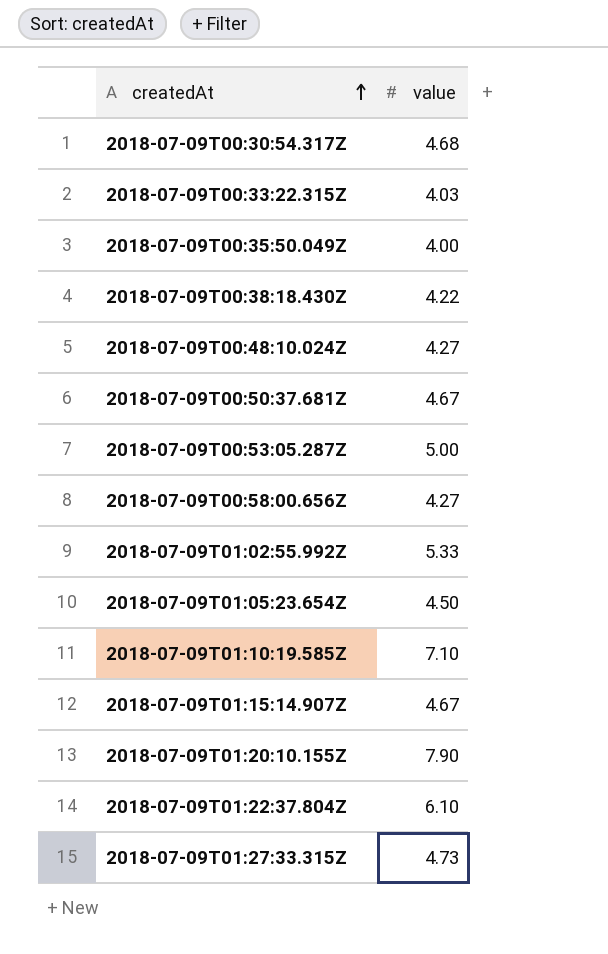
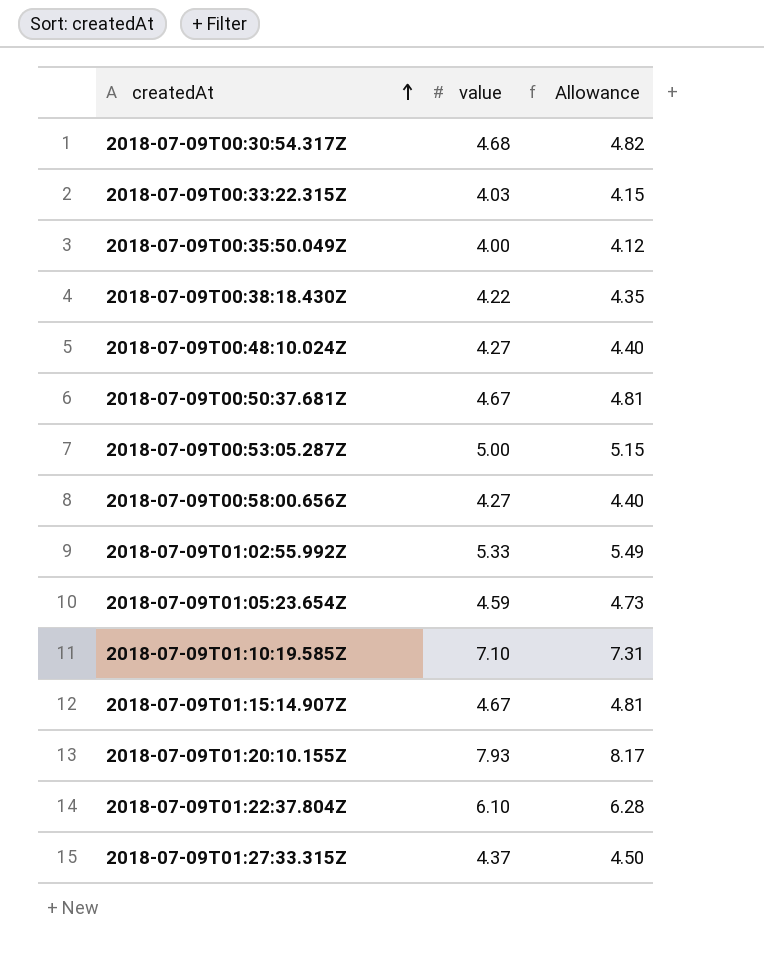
column Allowance | formula: none -> [value] * 1.03
2018-07-09T01:05:23.654Z | value: 4.50 -> 4.59
2018-07-09T01:20:10.155Z | value: 7.90 -> 7.93
2018-07-09T01:27:33.315Z | value: 4.73 -> 4.37

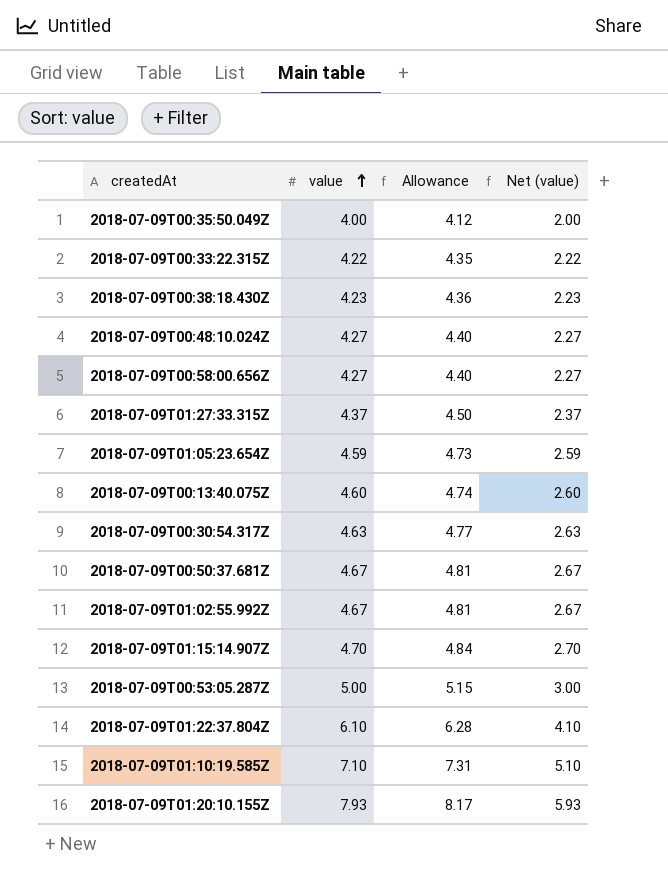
row order: createdAt ascending -> value ascending
column Net (value) | formula: none -> [value] - 2
2018-07-09T00:33:22.315Z | value: 4.03 -> 4.22
2018-07-09T00:33:22.315Z | Allowance: 4.15 -> 4.35
2018-07-09T00:38:18.430Z | value: 4.22 -> 4.23
2018-07-09T00:38:18.430Z | Allowance: 4.35 -> 4.36
row 2018-07-09T00:13:40.075Z: none -> 4.60 | 4.74 | 2.60
2018-07-09T00:30:54.317Z | value: 4.68 -> 4.63
2018-07-09T00:30:54.317Z | Allowance: 4.82 -> 4.77
2018-07-09T01:02:55.992Z | value: 5.33 -> 4.67
2018-07-09T01:02:55.992Z | Allowance: 5.49 -> 4.81
2018-07-09T01:15:14.907Z | value: 4.67 -> 4.70
2018-07-09T01:15:14.907Z | Allowance: 4.81 -> 4.84

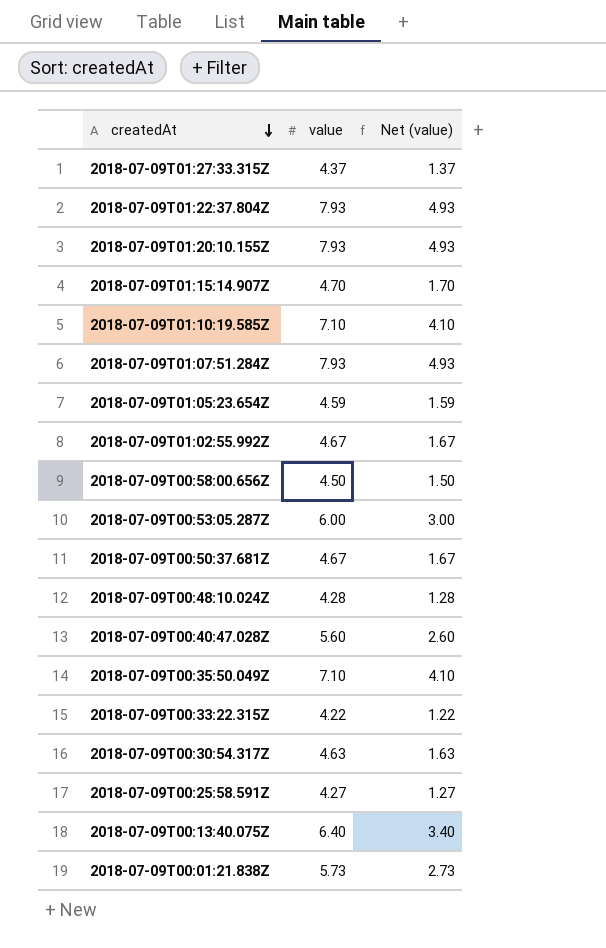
row order: value ascending -> createdAt descending
column Allowance | formula: [value] * 1.03 -> none
column Net (value) | formula: [value] - 2 -> [value] - 3
row 2018-07-09T00:38:18.430Z: 4.23 | 4.36 | 2.23 -> none
2018-07-09T01:22:37.804Z | value: 6.10 -> 7.93
row 2018-07-09T01:07:51.284Z: none -> 7.93 | 4.93
2018-07-09T00:58:00.656Z | value: 4.27 -> 4.50
2018-07-09T00:53:05.287Z | value: 5.00 -> 6.00
2018-07-09T00:48:10.024Z | value: 4.27 -> 4.28
row 2018-07-09T00:40:47.028Z: none -> 5.60 | 2.60
2018-07-09T00:35:50.049Z | value: 4.00 -> 7.10
row 2018-07-09T00:25:58.591Z: none -> 4.27 | 1.27
2018-07-09T00:13:40.075Z | value: 4.60 -> 6.40
row 2018-07-09T00:01:21.838Z: none -> 5.73 | 2.73

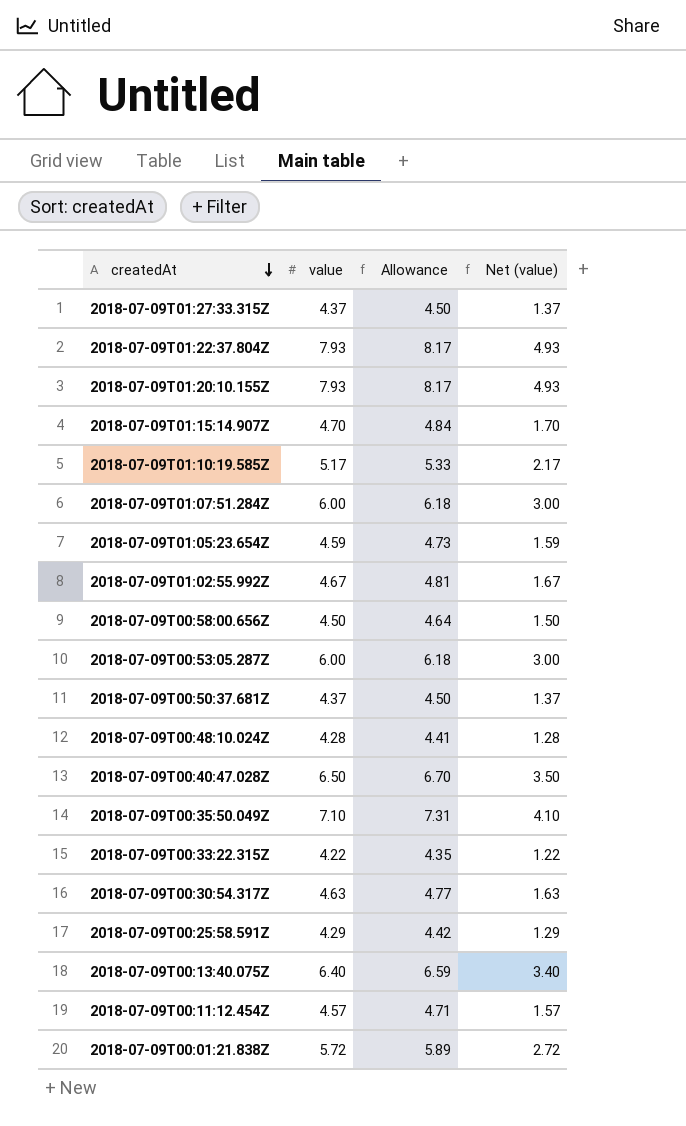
column Allowance | formula: none -> [value] * 1.03
2018-07-09T01:10:19.585Z | value: 7.10 -> 5.17
2018-07-09T01:10:19.585Z | Net (value): 4.10 -> 2.17
2018-07-09T01:07:51.284Z | value: 7.93 -> 6.00
2018-07-09T01:07:51.284Z | Net (value): 4.93 -> 3.00
2018-07-09T00:50:37.681Z | value: 4.67 -> 4.37
2018-07-09T00:50:37.681Z | Net (value): 1.67 -> 1.37
2018-07-09T00:40:47.028Z | value: 5.60 -> 6.50
2018-07-09T00:40:47.028Z | Net (value): 2.60 -> 3.50
2018-07-09T00:25:58.591Z | value: 4.27 -> 4.29
2018-07-09T00:25:58.591Z | Net (value): 1.27 -> 1.29
row 2018-07-09T00:11:12.454Z: none -> 4.57 | 4.71 | 1.57
2018-07-09T00:01:21.838Z | value: 5.73 -> 5.72
2018-07-09T00:01:21.838Z | Net (value): 2.73 -> 2.72

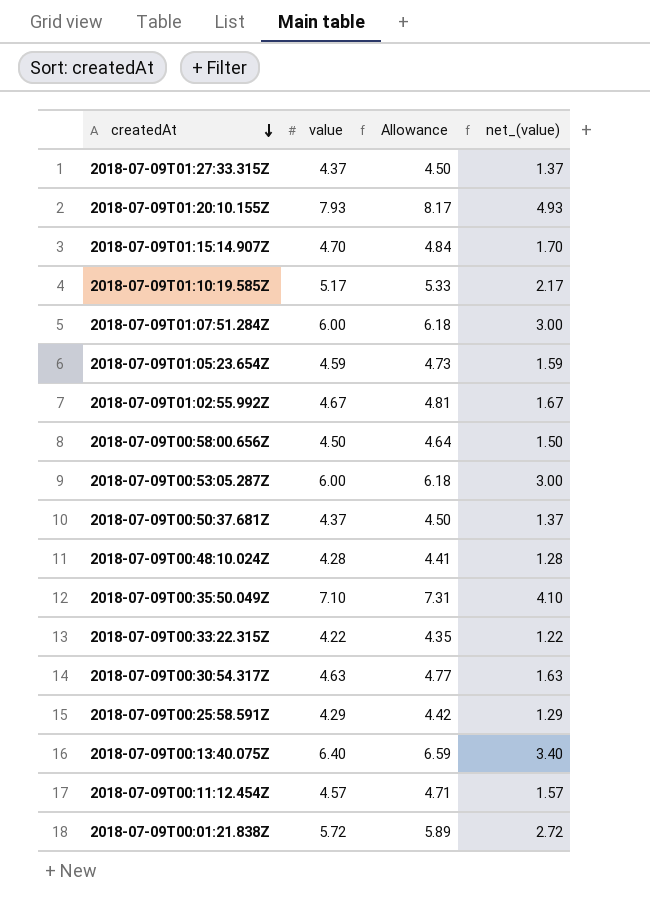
column name: Net (value) -> net_(value)
row 2018-07-09T01:22:37.804Z: 7.93 | 8.17 | 4.93 -> none
row 2018-07-09T00:40:47.028Z: 6.50 | 6.70 | 3.50 -> none

